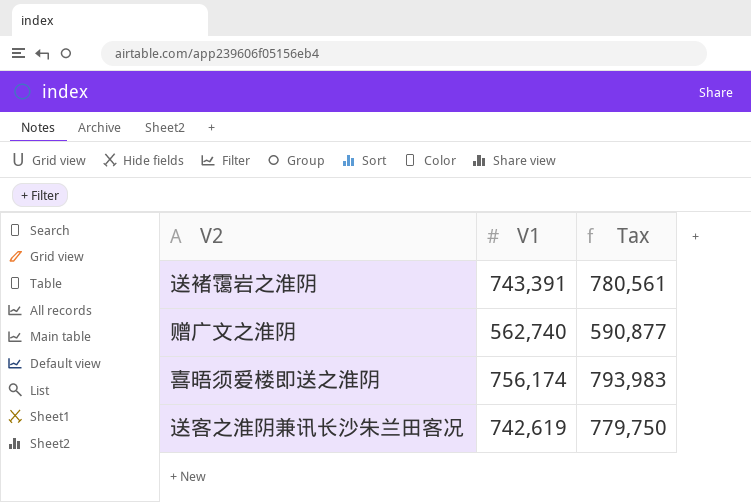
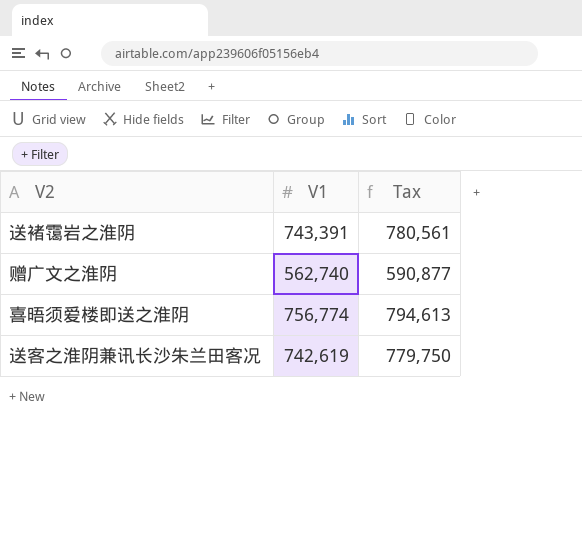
喜晤须爱楼即送之淮阴 | V1: 756,174 -> 756,774
喜晤须爱楼即送之淮阴 | Tax: 793,983 -> 794,613

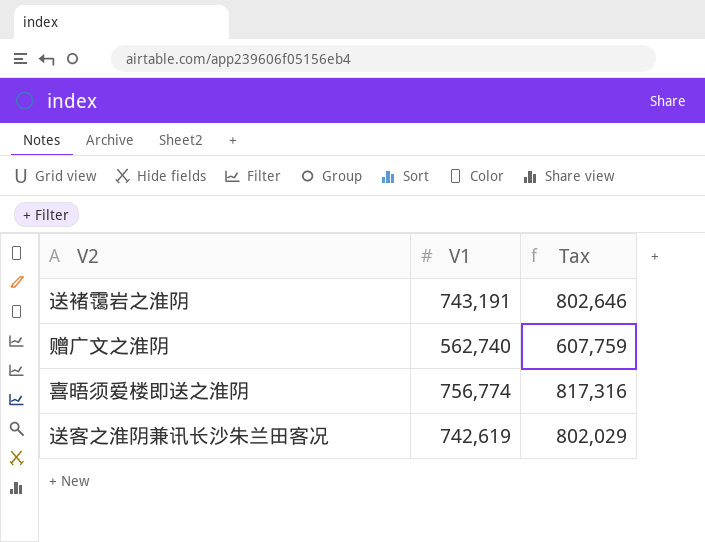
column Tax | formula: [V1] * 1.05 -> [V1] * 1.08
送褚霭岩之淮阴 | V1: 743,391 -> 743,191

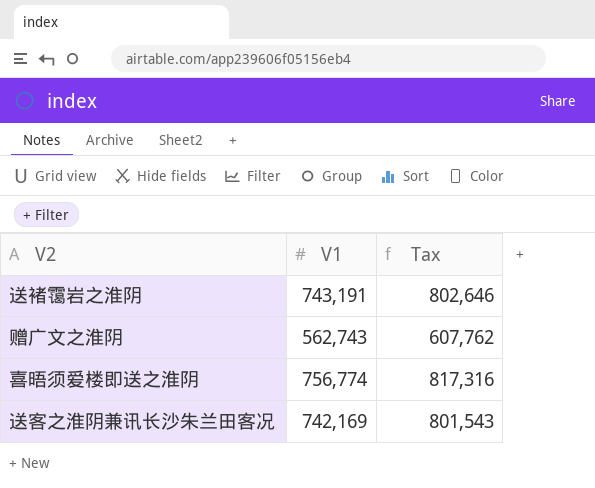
赠广文之淮阴 | V1: 562,740 -> 562,743
赠广文之淮阴 | Tax: 607,759 -> 607,762
送客之淮阴兼讯长沙朱兰田客况 | V1: 742,619 -> 742,169
送客之淮阴兼讯长沙朱兰田客况 | Tax: 802,029 -> 801,543

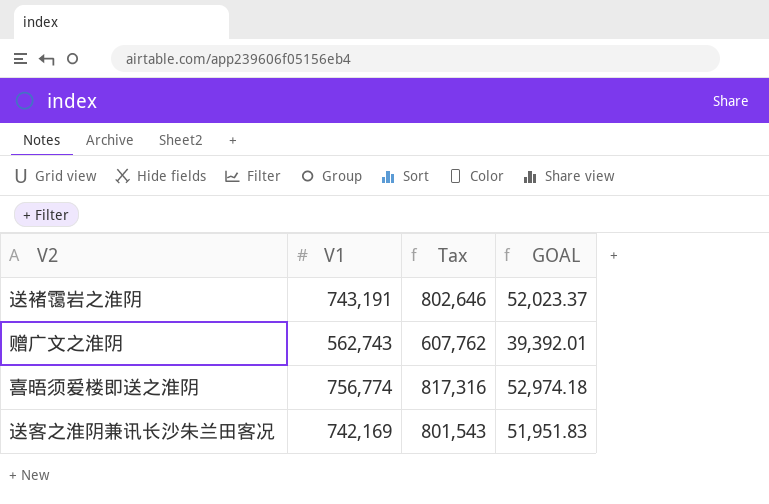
column GOAL | formula: none -> [V1] * 0.07

